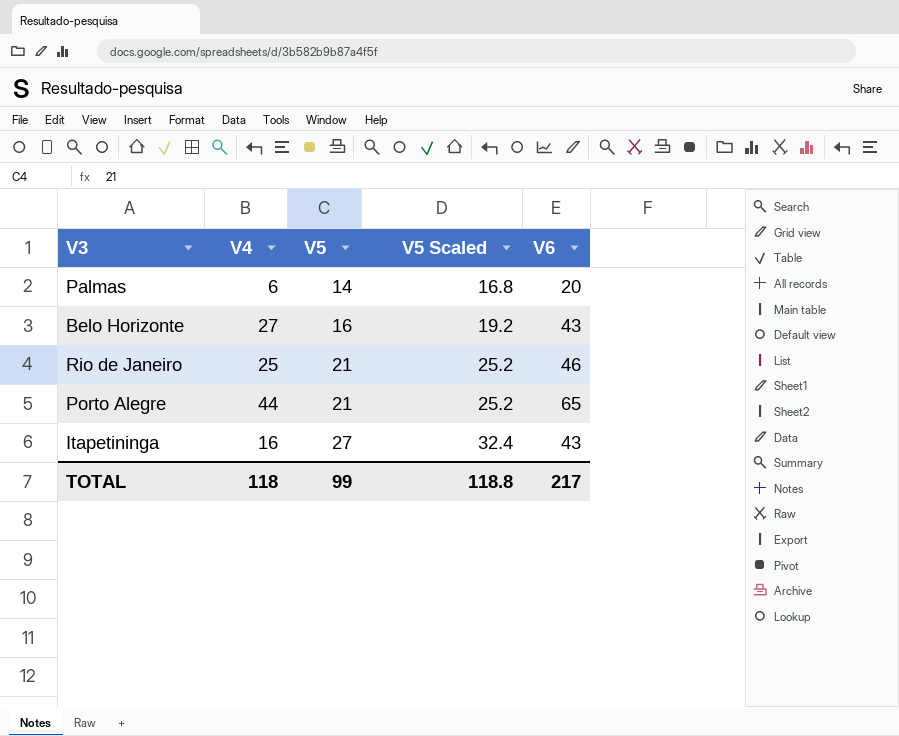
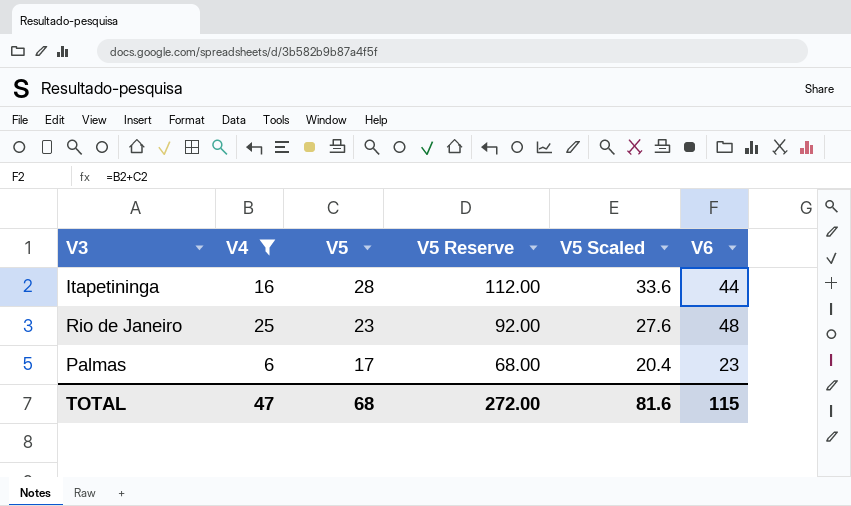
filter: none -> V4 <= 25
row order: V5 ascending -> V5 descending
column V5 Reserve | formula: none -> [V5] * 4
Itapetininga | V5: 27 -> 28
Itapetininga | V5 Scaled: 32.4 -> 33.6
Itapetininga | V6: 43 -> 44
Rio de Janeiro | V5: 21 -> 23
Rio de Janeiro | V5 Scaled: 25.2 -> 27.6
Rio de Janeiro | V6: 46 -> 48
Palmas | V5: 14 -> 17
Palmas | V5 Scaled: 16.8 -> 20.4
Palmas | V6: 20 -> 23
TOTAL | V4: 118 -> 47
TOTAL | V5: 99 -> 68
TOTAL | V5 Scaled: 118.8 -> 81.6
TOTAL | V6: 217 -> 115

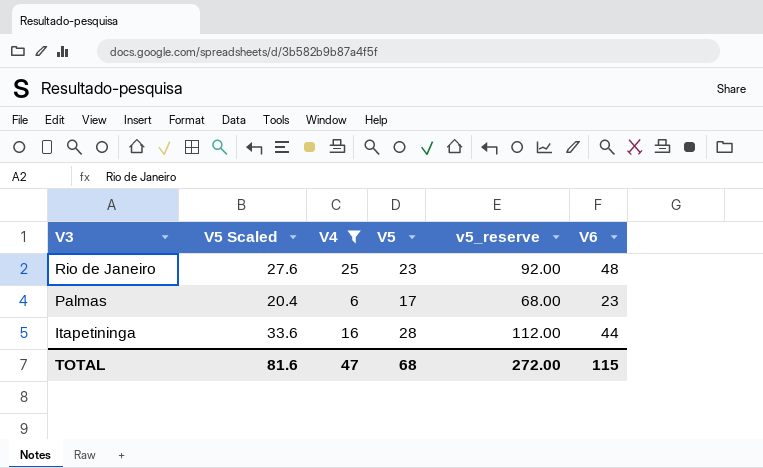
row order: V5 descending -> V3 descending
column V5 Scaled | position: 5 -> 2
column name: V5 Reserve -> v5_reserve

